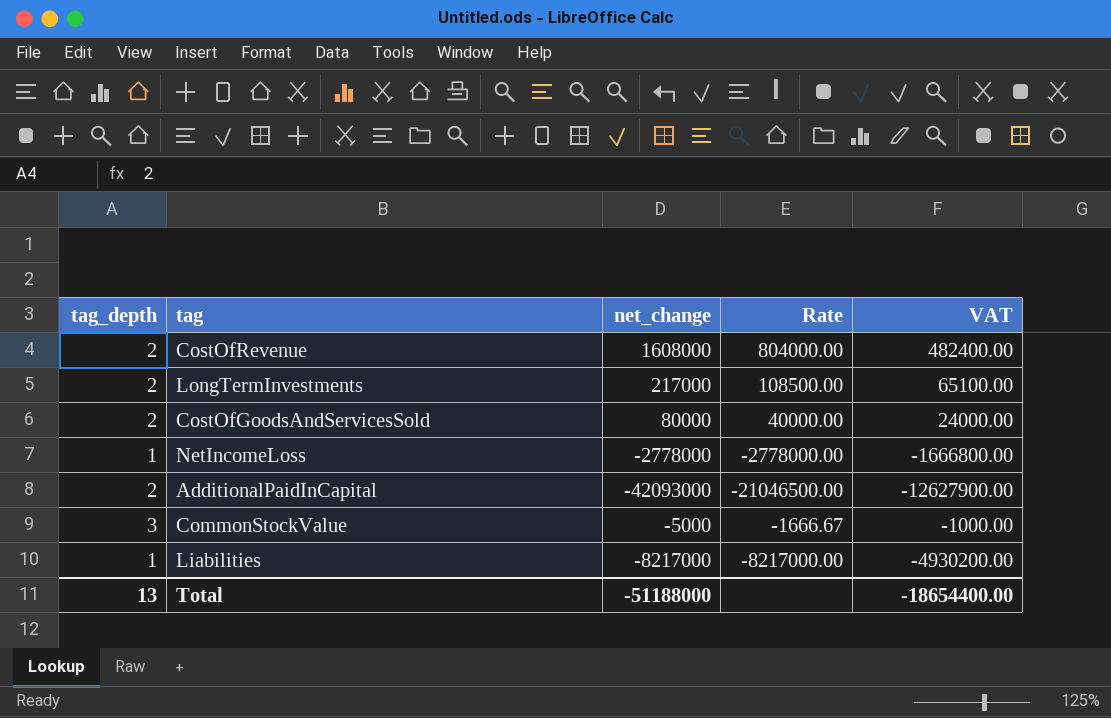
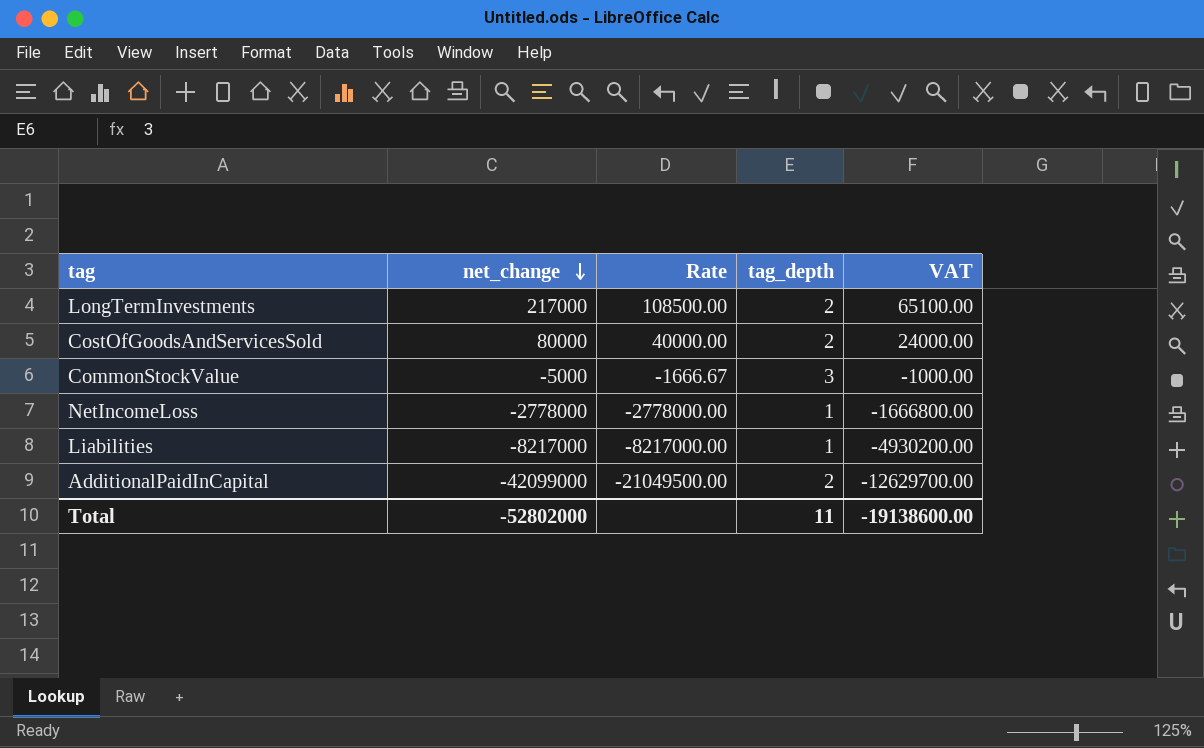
row order: none -> net_change descending
column tag_depth | position: 1 -> 4
row CostOfRevenue: 2 | 1608000 | 804000.00 | 482400.00 -> none
AdditionalPaidInCapital | net_change: -42093000 -> -42099000
AdditionalPaidInCapital | Rate: -21046500.00 -> -21049500.00
AdditionalPaidInCapital | VAT: -12627900.00 -> -12629700.00
Total | net_change: -51188000 -> -52802000
Total | tag_depth: 13 -> 11
Total | VAT: -18654400.00 -> -19138600.00

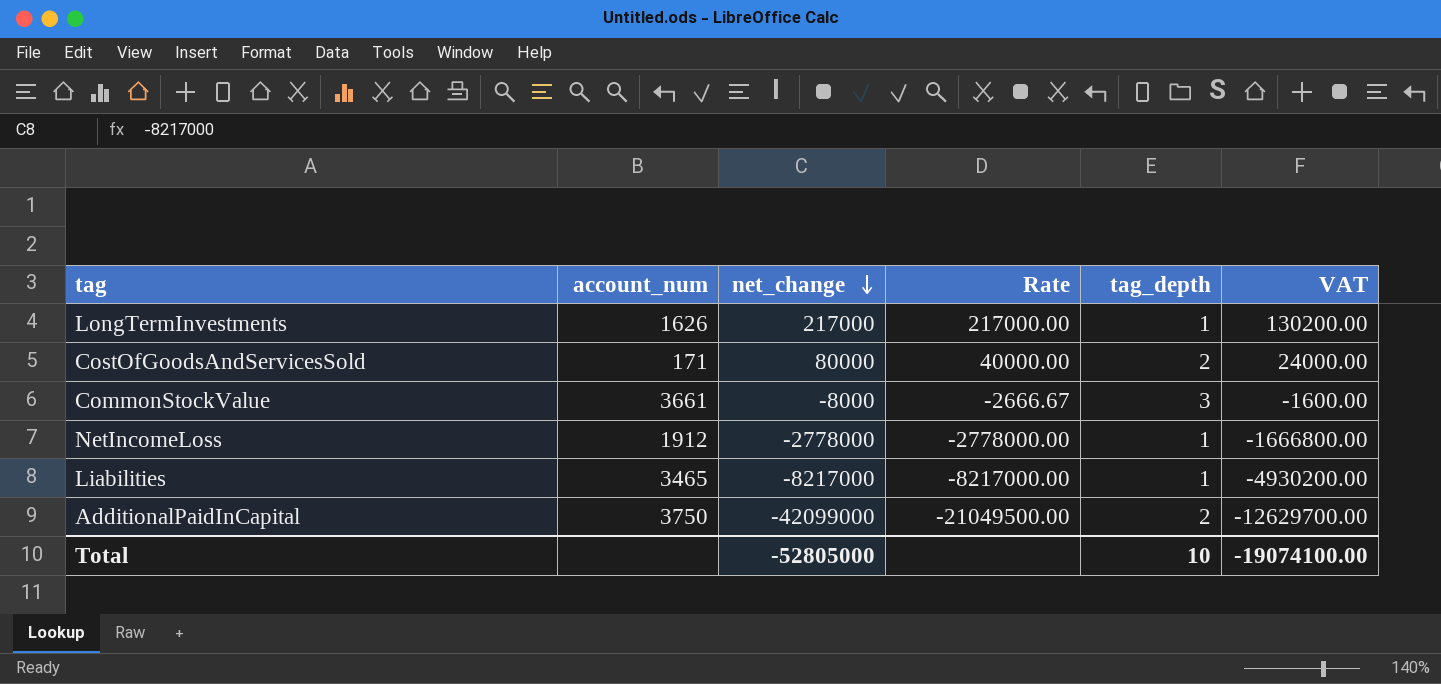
column account_num | position: none -> 2
LongTermInvestments | Rate: 108500.00 -> 217000.00
LongTermInvestments | tag_depth: 2 -> 1
LongTermInvestments | VAT: 65100.00 -> 130200.00
CommonStockValue | net_change: -5000 -> -8000
CommonStockValue | Rate: -1666.67 -> -2666.67
CommonStockValue | VAT: -1000.00 -> -1600.00
Total | net_change: -52802000 -> -52805000
Total | tag_depth: 11 -> 10
Total | VAT: -19138600.00 -> -19074100.00

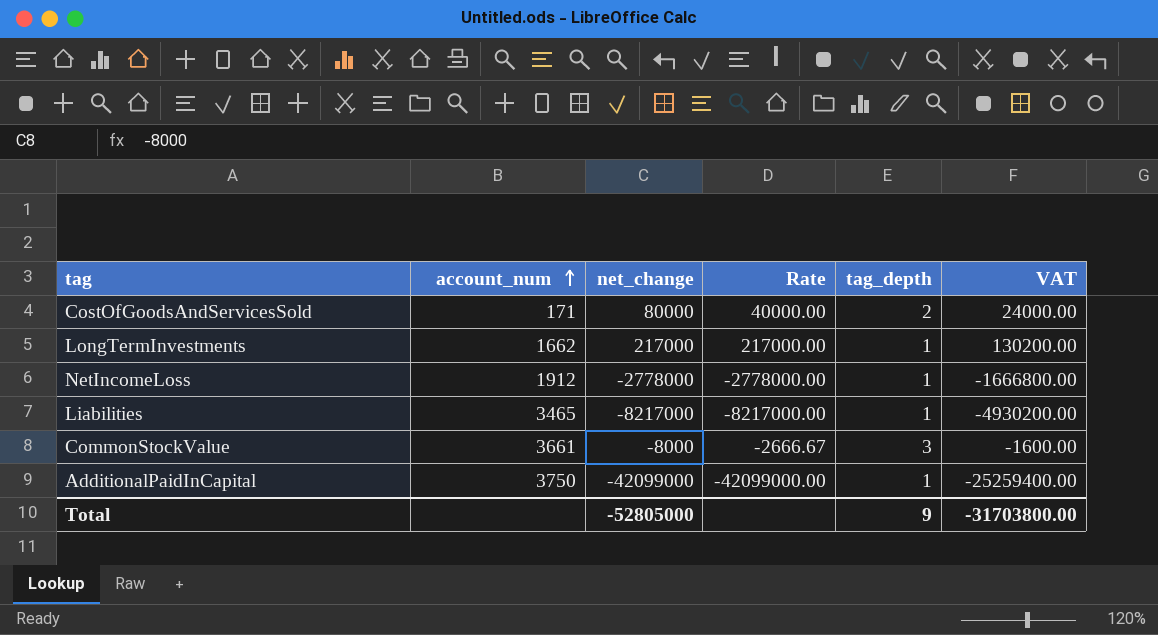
row order: net_change descending -> account_num ascending
LongTermInvestments | account_num: 1626 -> 1662
AdditionalPaidInCapital | Rate: -21049500.00 -> -42099000.00
AdditionalPaidInCapital | tag_depth: 2 -> 1
AdditionalPaidInCapital | VAT: -12629700.00 -> -25259400.00
Total | tag_depth: 10 -> 9
Total | VAT: -19074100.00 -> -31703800.00

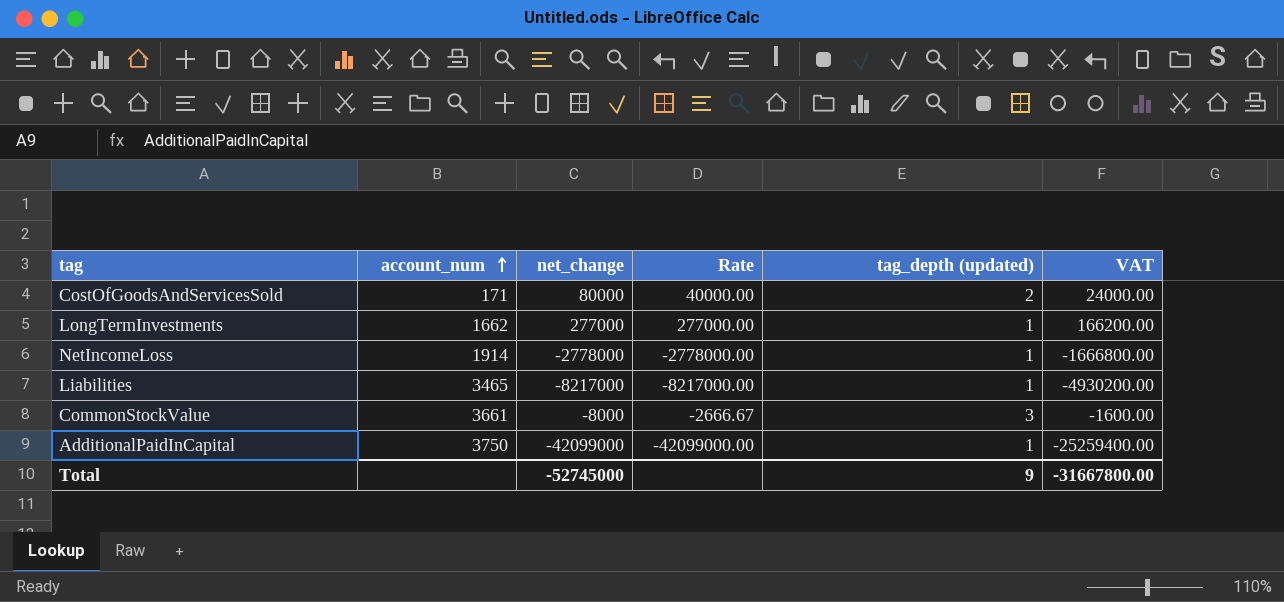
column name: tag_depth -> tag_depth (updated)
LongTermInvestments | net_change: 217000 -> 277000
LongTermInvestments | Rate: 217000.00 -> 277000.00
LongTermInvestments | VAT: 130200.00 -> 166200.00
NetIncomeLoss | account_num: 1912 -> 1914
Total | net_change: -52805000 -> -52745000
Total | VAT: -31703800.00 -> -31667800.00

